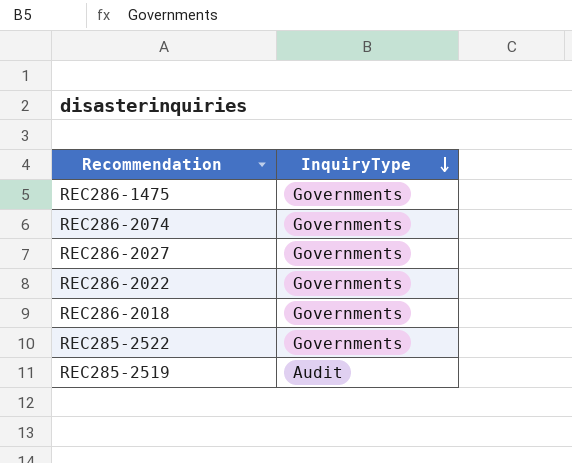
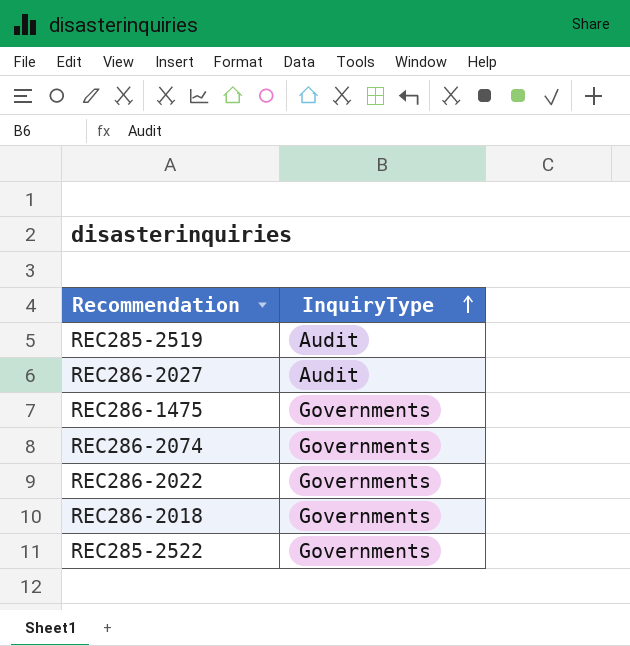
row order: InquiryType descending -> InquiryType ascending
REC286-2027 | InquiryType: Governments -> Audit

